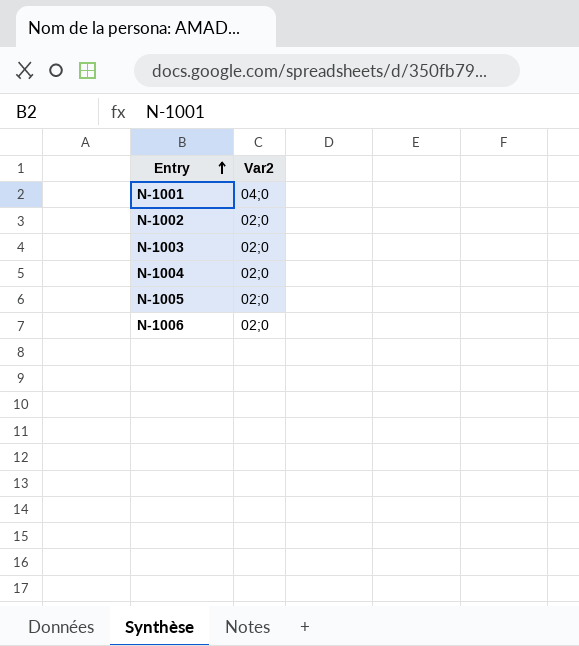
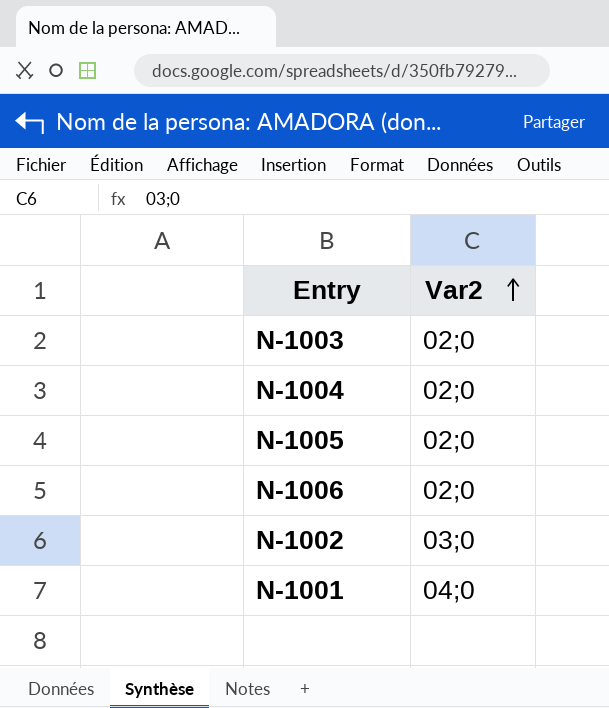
row order: Entry ascending -> Var2 ascending
N-1002 | Var2: 02;0 -> 03;0

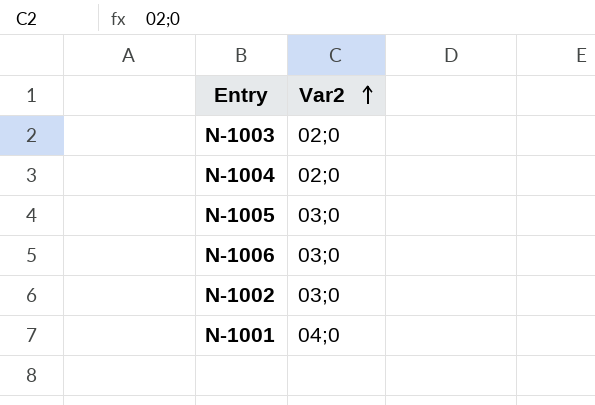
N-1005 | Var2: 02;0 -> 03;0
N-1006 | Var2: 02;0 -> 03;0

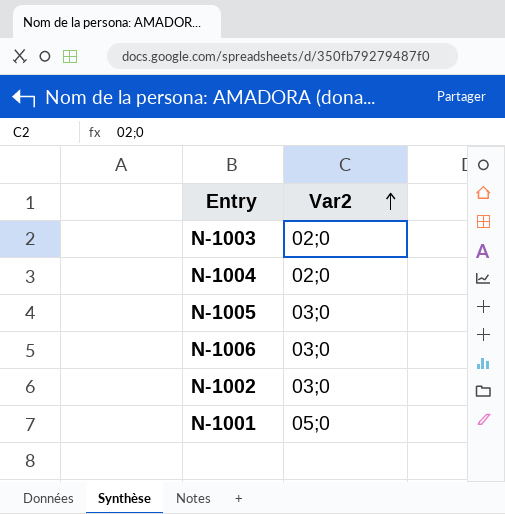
N-1001 | Var2: 04;0 -> 05;0

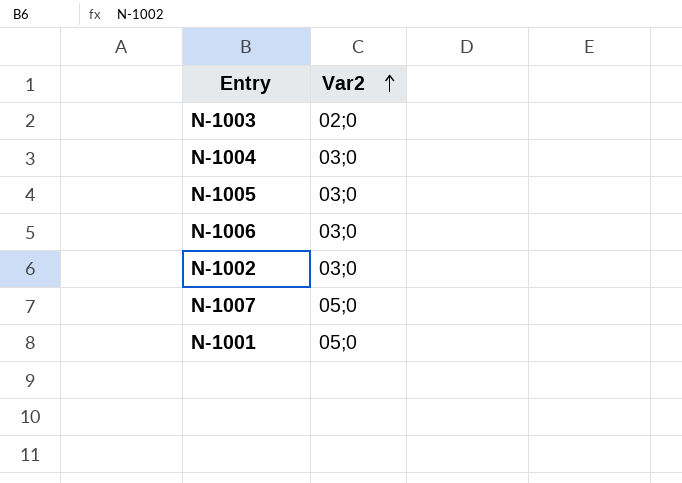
N-1004 | Var2: 02;0 -> 03;0
row N-1007: none -> 05;0

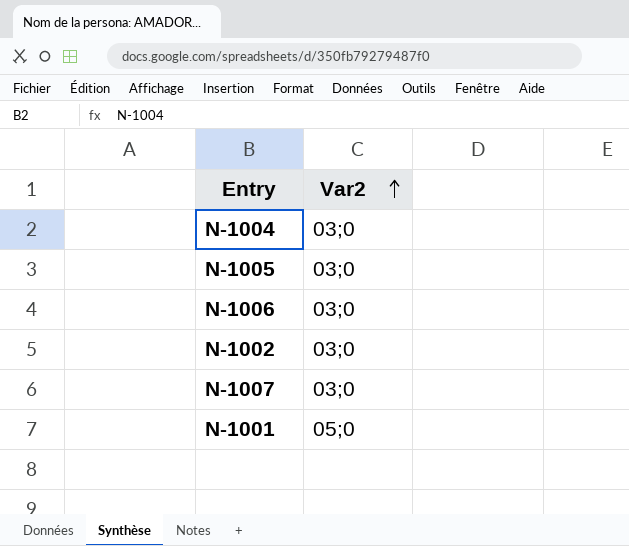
row N-1003: 02;0 -> none
N-1007 | Var2: 05;0 -> 03;0

